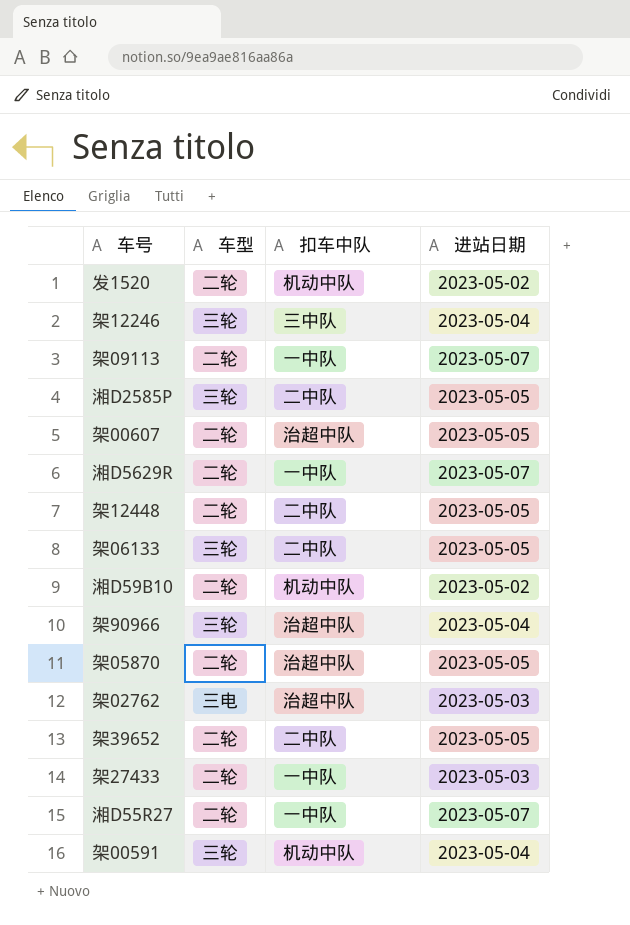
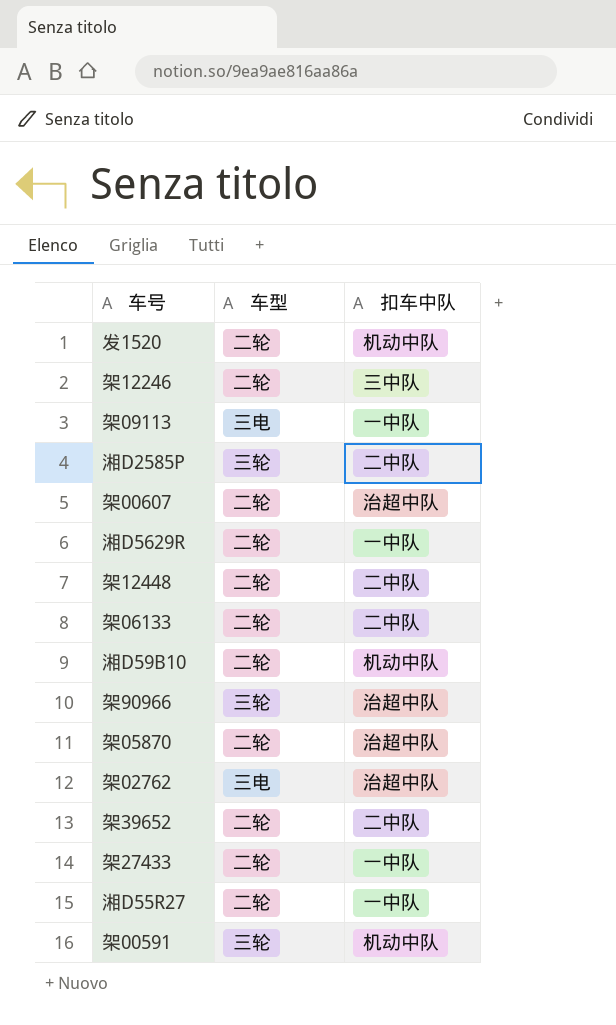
column 进站日期 | position: 4 -> none
架12246 | 车型: 三轮 -> 二轮
架09113 | 车型: 二轮 -> 三电
架06133 | 车型: 三轮 -> 二轮

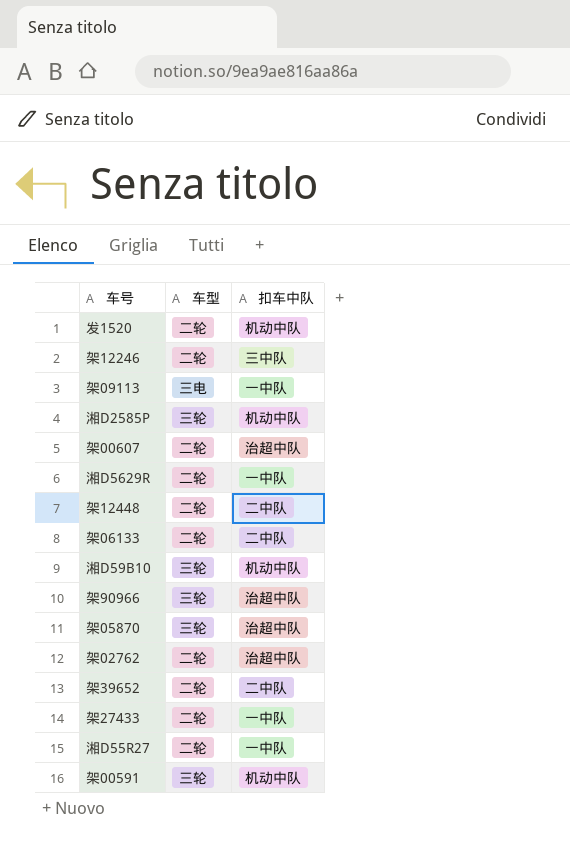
湘D2585P | 扣车中队: 二中队 -> 机动中队
湘D59B10 | 车型: 二轮 -> 三轮
架05870 | 车型: 二轮 -> 三轮
架02762 | 车型: 三电 -> 二轮

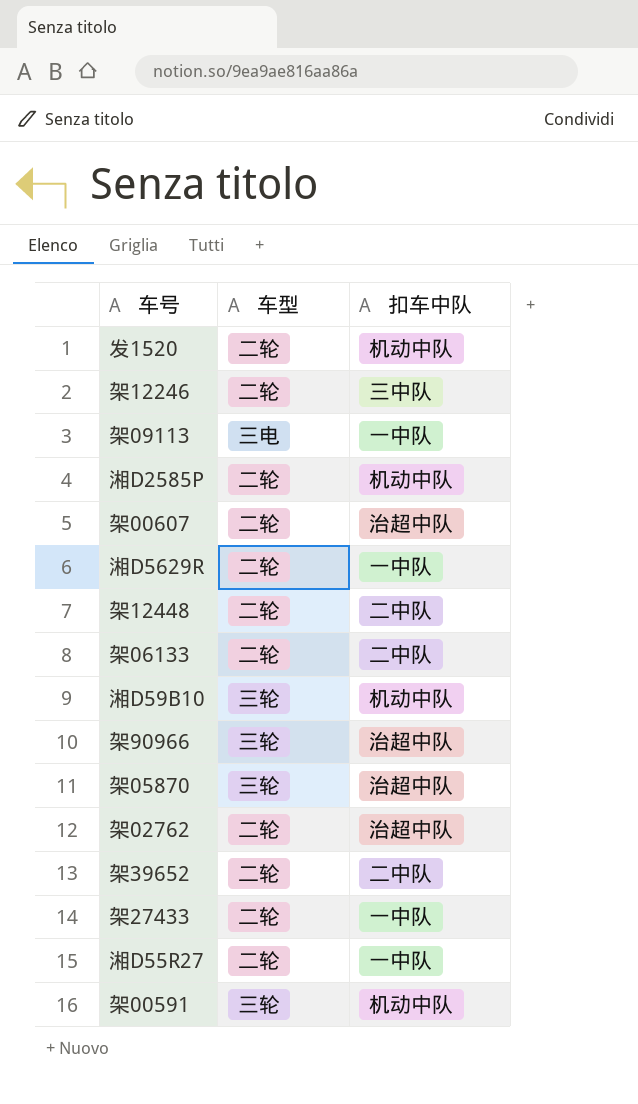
湘D2585P | 车型: 三轮 -> 二轮

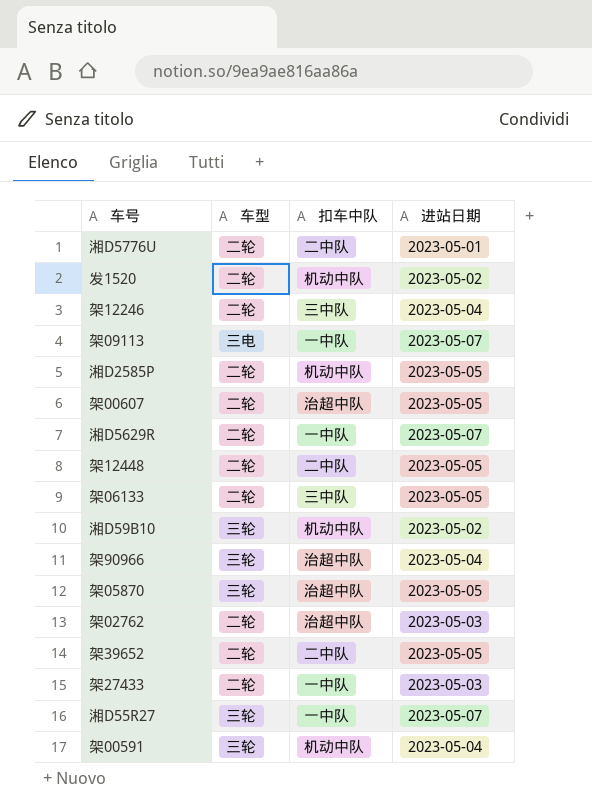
column 进站日期 | position: none -> 4
row 湘D5776U: none -> 二轮 | 二中队 | 2023-05-01
架06133 | 扣车中队: 二中队 -> 三中队
湘D55R27 | 车型: 二轮 -> 三轮

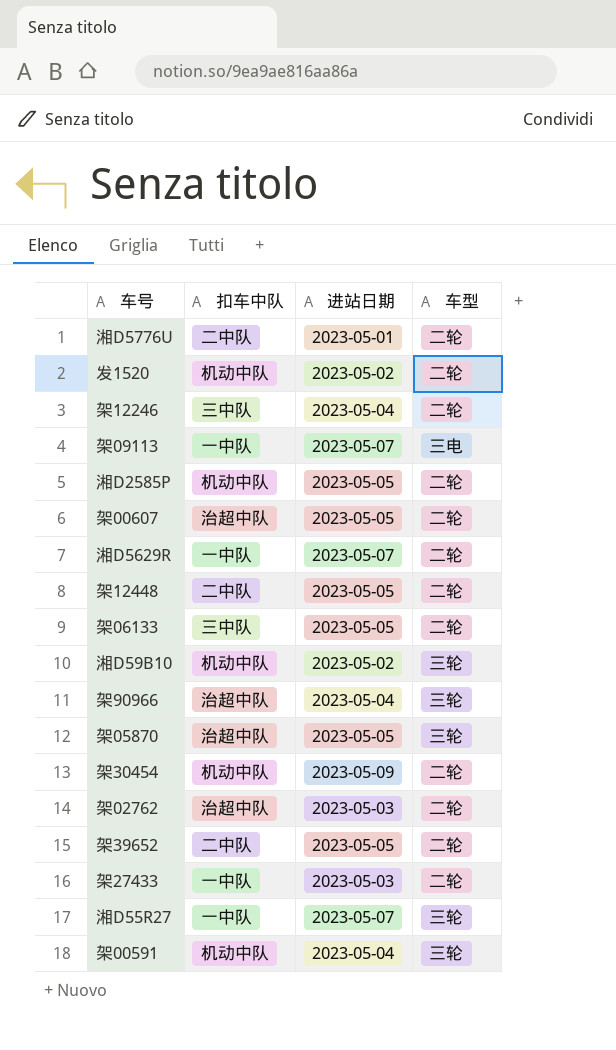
column 车型 | position: 2 -> 4
row 架30454: none -> 机动中队 | 2023-05-09 | 二轮

